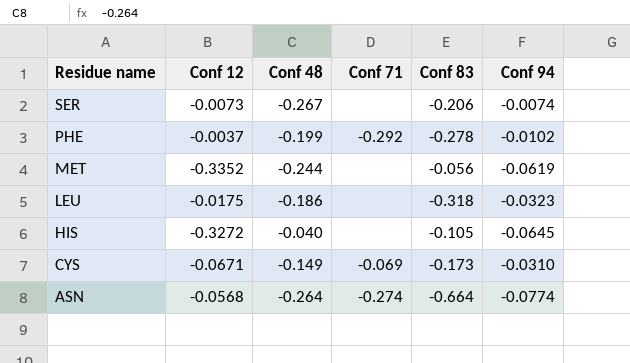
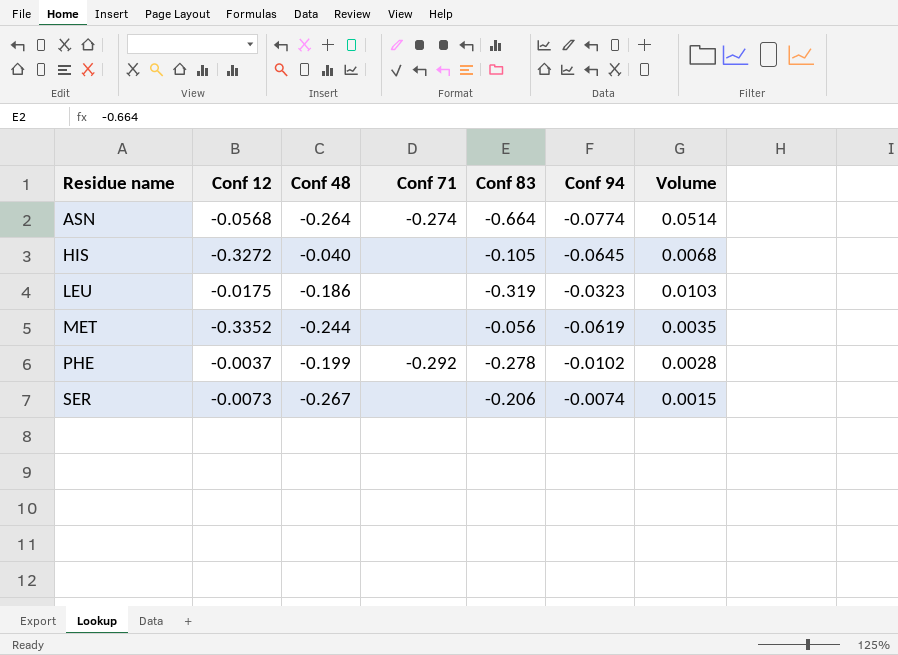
row order: Residue name descending -> Residue name ascending
column Volume | formula: none -> [Conf 83] * [Conf 94]
row CYS: -0.0671 | -0.149 | -0.069 | -0.173 | -0.0310 -> none
LEU | Conf 83: -0.318 -> -0.319

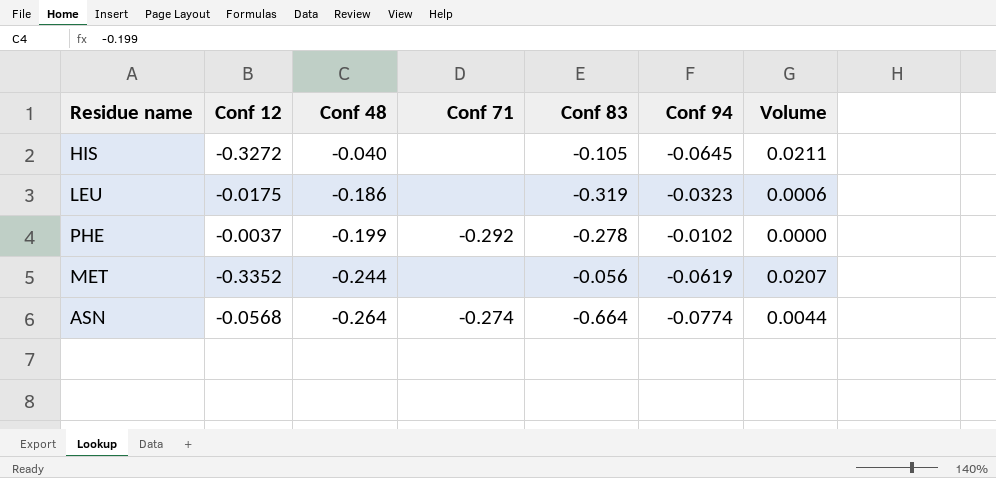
row order: Residue name ascending -> Conf 48 descending
column Volume | formula: [Conf 83] * [Conf 94] -> [Conf 12] * [Conf 94]
row SER: -0.0073 | -0.267 | none | -0.206 | -0.0074 | 0.0015 -> none

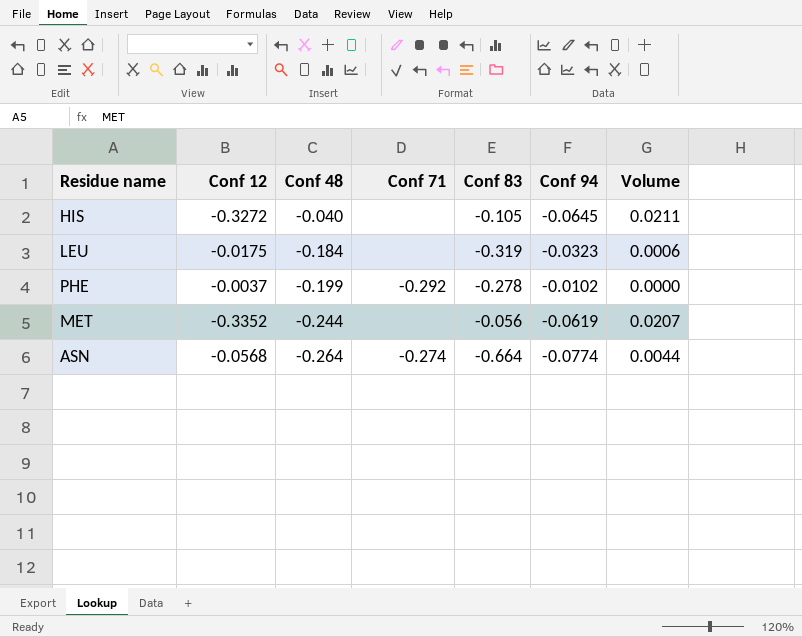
LEU | Conf 48: -0.186 -> -0.184

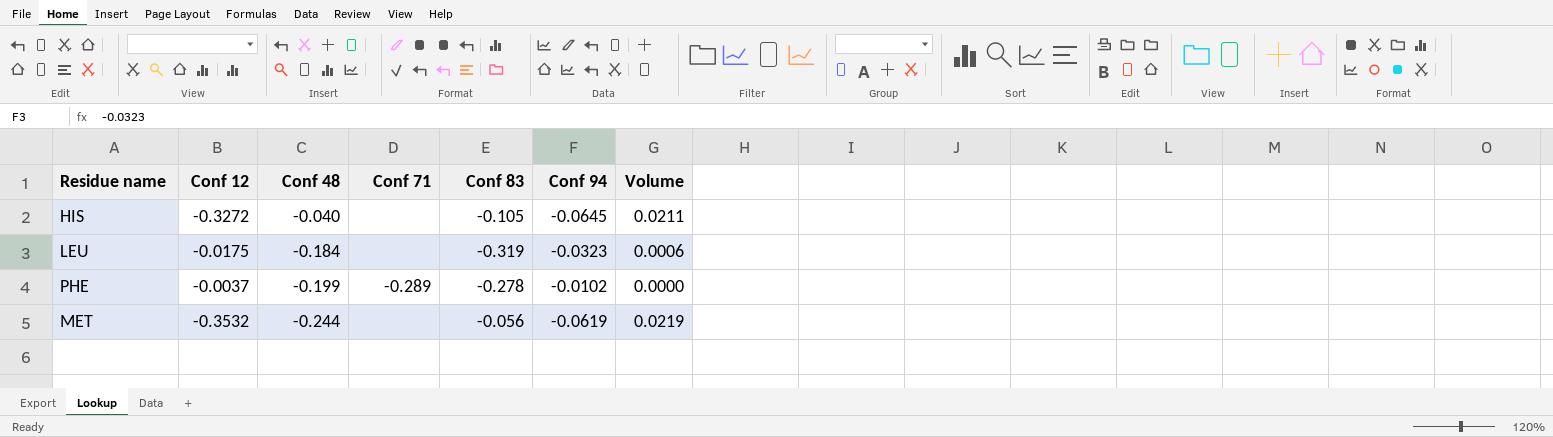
row ASN: -0.0568 | -0.264 | -0.274 | -0.664 | -0.0774 | 0.0044 -> none
PHE | Conf 71: -0.292 -> -0.289
MET | Conf 12: -0.3352 -> -0.3532
MET | Volume: 0.0207 -> 0.0219

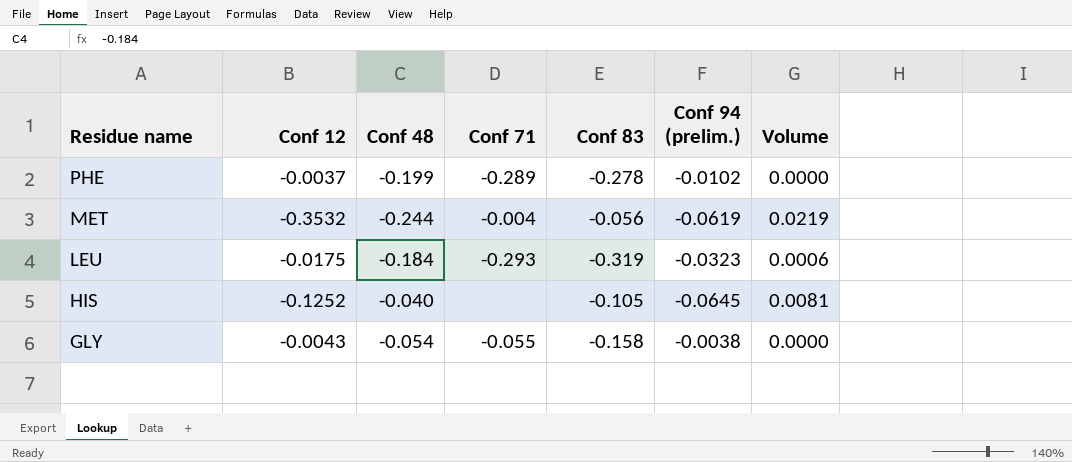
row order: Conf 48 descending -> Residue name descending
column name: Conf 94 -> Conf 94 (prelim.)
MET | Conf 71: none -> -0.004
LEU | Conf 71: none -> -0.293
HIS | Conf 12: -0.3272 -> -0.1252
HIS | Volume: 0.0211 -> 0.0081
row GLY: none -> -0.0043 | -0.054 | -0.055 | -0.158 | -0.0038 | 0.0000

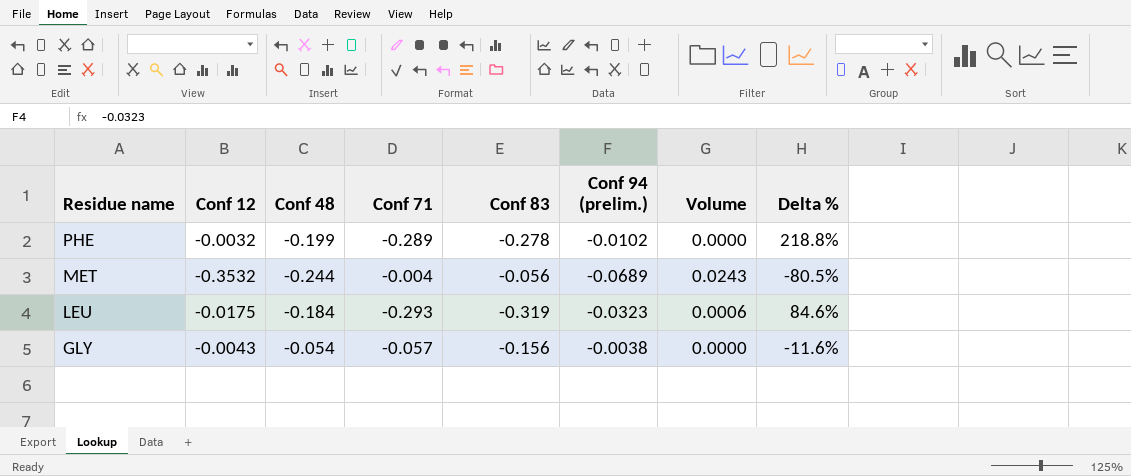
column Delta % | formula: none -> ([Conf 94 (prelim.)] - [Conf 12]) / [Conf 12]
row HIS: -0.1252 | -0.040 | none | -0.105 | -0.0645 | 0.0081 -> none
PHE | Conf 12: -0.0037 -> -0.0032
MET | Conf 94 (prelim.): -0.0619 -> -0.0689
MET | Volume: 0.0219 -> 0.0243
GLY | Conf 71: -0.055 -> -0.057
GLY | Conf 83: -0.158 -> -0.156

